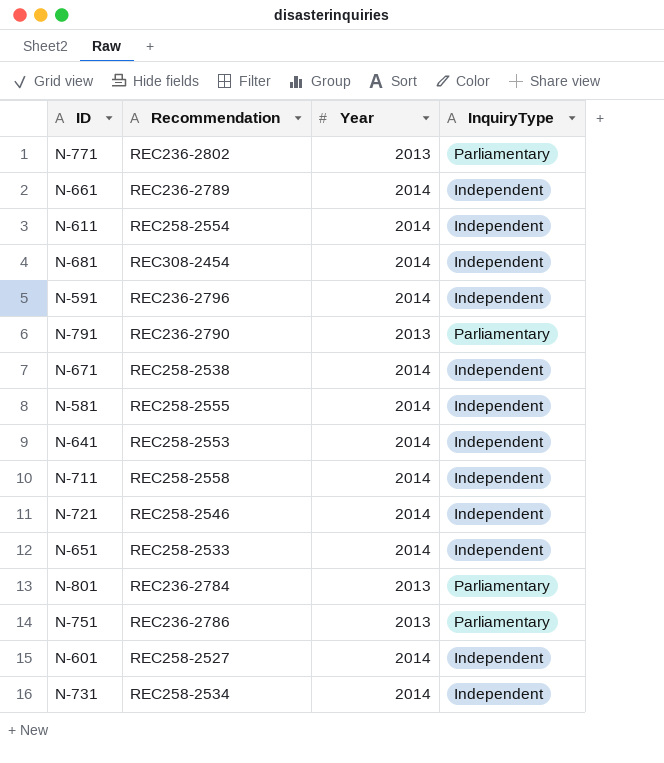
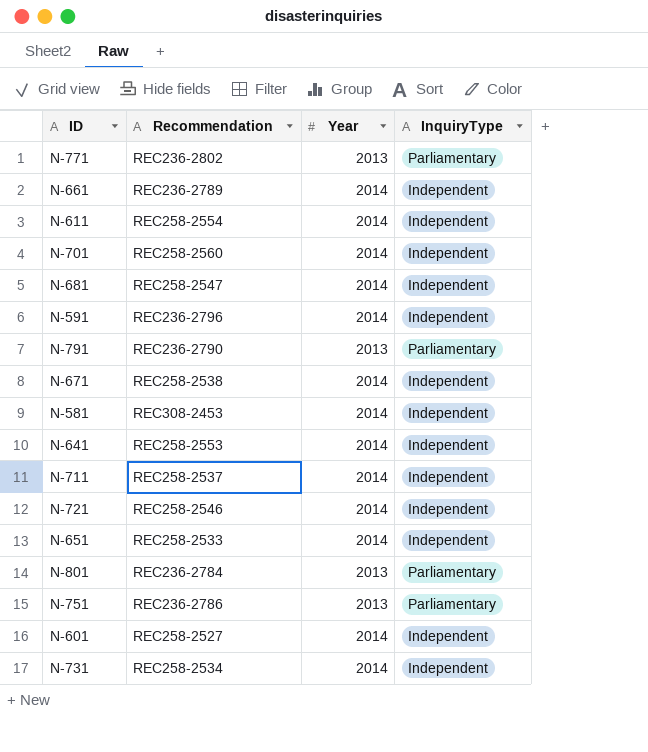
row N-701: none -> REC258-2560 | 2014 | Independent
N-681 | Recommendation: REC308-2454 -> REC258-2547
N-581 | Recommendation: REC258-2555 -> REC308-2453
N-711 | Recommendation: REC258-2558 -> REC258-2537

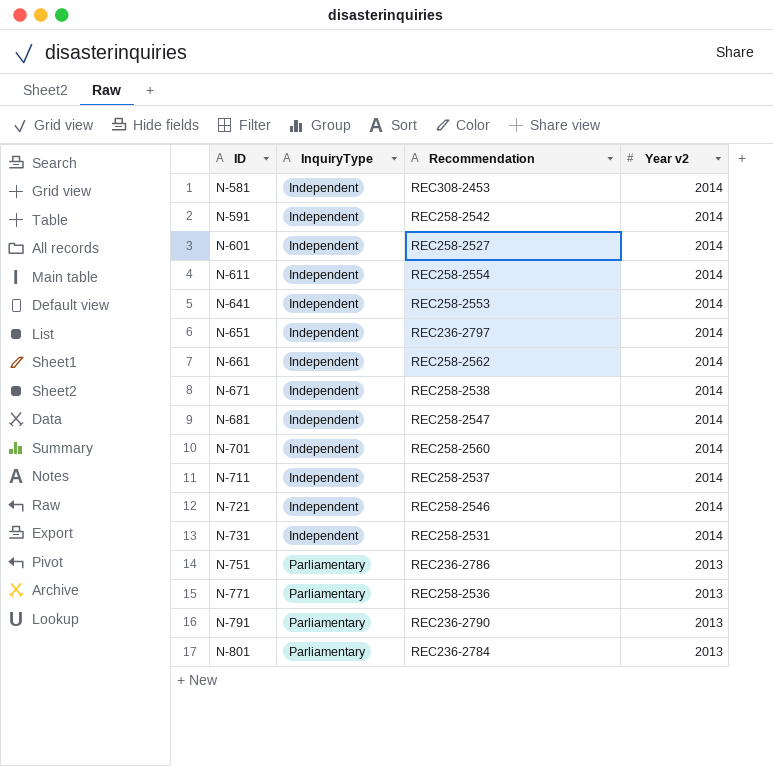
row order: none -> ID ascending
column InquiryType | position: 4 -> 2
column name: Year -> Year v2
N-591 | Recommendation: REC236-2796 -> REC258-2542
N-651 | Recommendation: REC258-2533 -> REC236-2797
N-661 | Recommendation: REC236-2789 -> REC258-2562
N-731 | Recommendation: REC258-2534 -> REC258-2531
N-771 | Recommendation: REC236-2802 -> REC258-2536

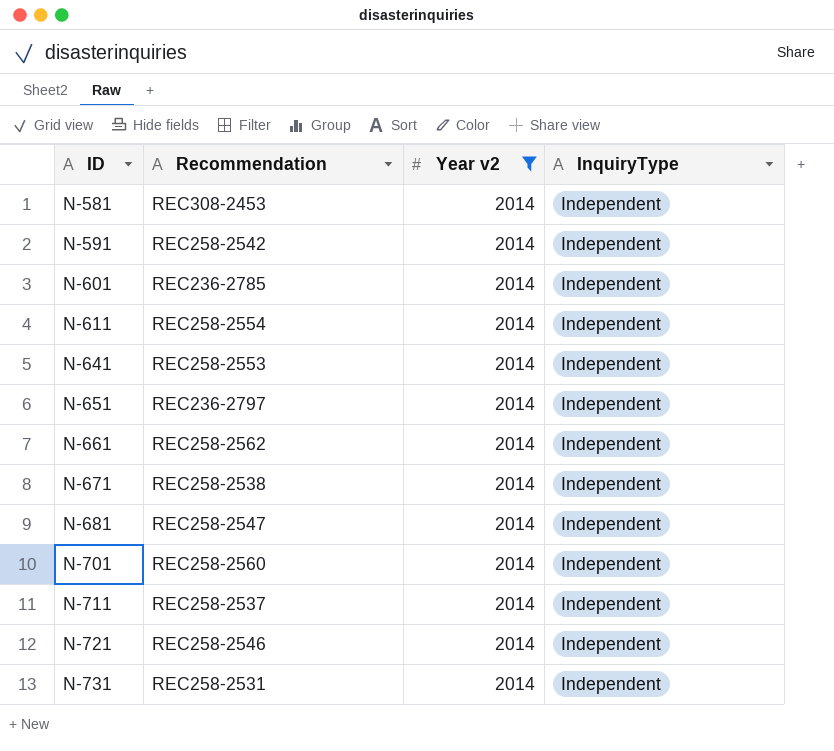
filter: none -> Year v2 = 2014
column InquiryType | position: 2 -> 4
N-601 | Recommendation: REC258-2527 -> REC236-2785

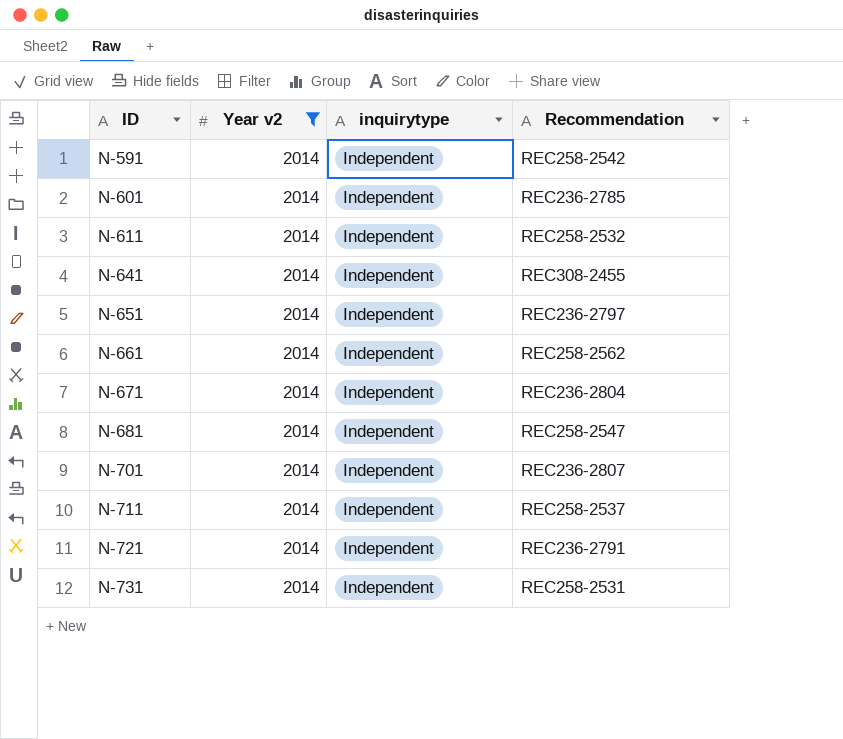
column name: InquiryType -> inquirytype
column Recommendation | position: 2 -> 4
row N-581: REC308-2453 | 2014 | Independent -> none
N-611 | Recommendation: REC258-2554 -> REC258-2532
N-641 | Recommendation: REC258-2553 -> REC308-2455
N-671 | Recommendation: REC258-2538 -> REC236-2804
N-701 | Recommendation: REC258-2560 -> REC236-2807
N-721 | Recommendation: REC258-2546 -> REC236-2791

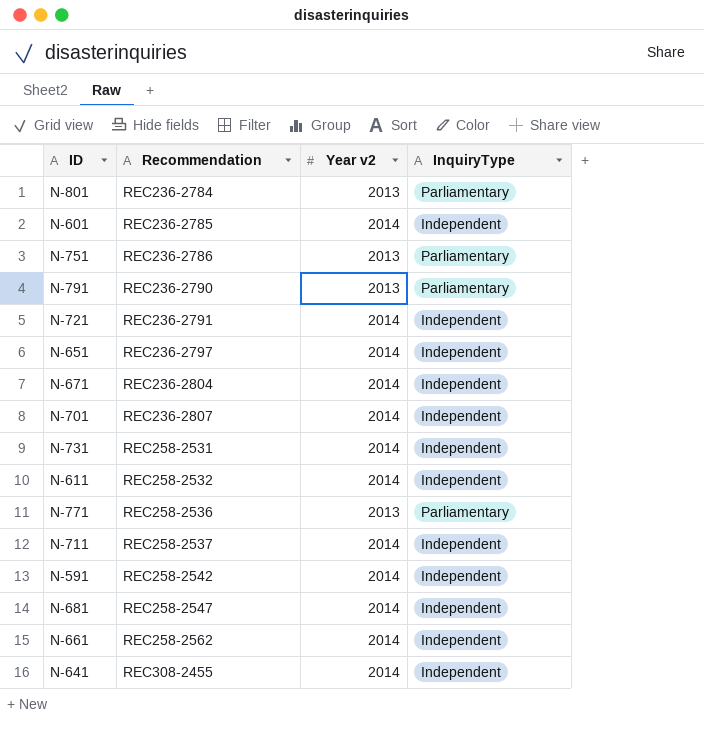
filter: Year v2 = 2014 -> none
row order: ID ascending -> Recommendation ascending
column Recommendation | position: 4 -> 2
column name: inquirytype -> InquiryType

